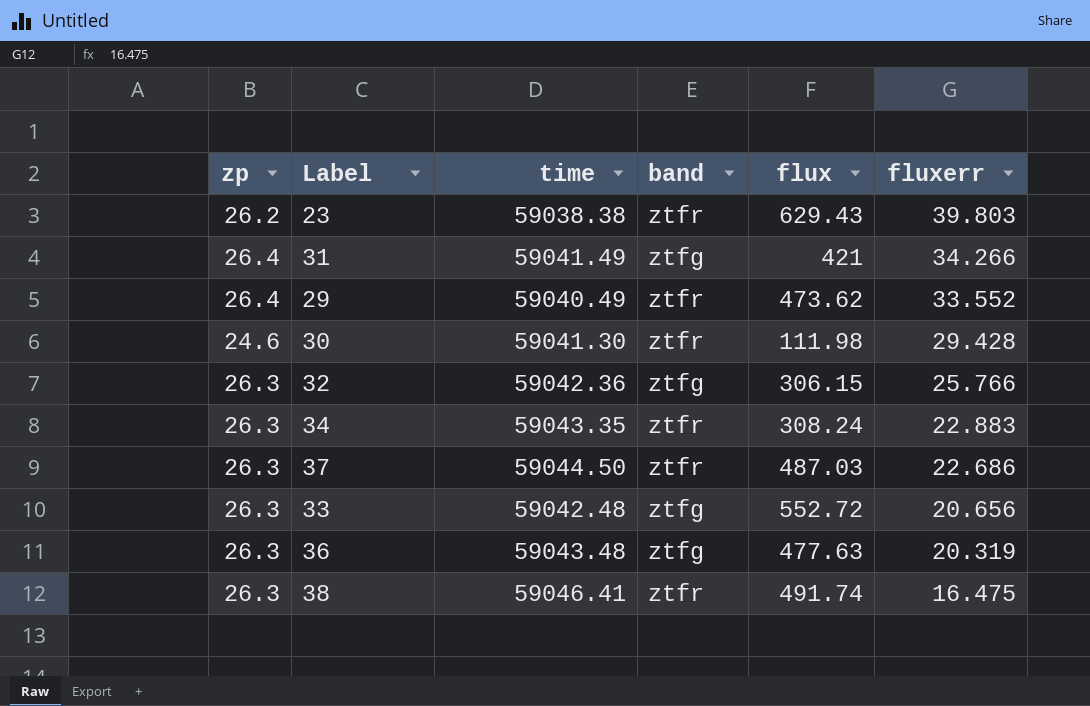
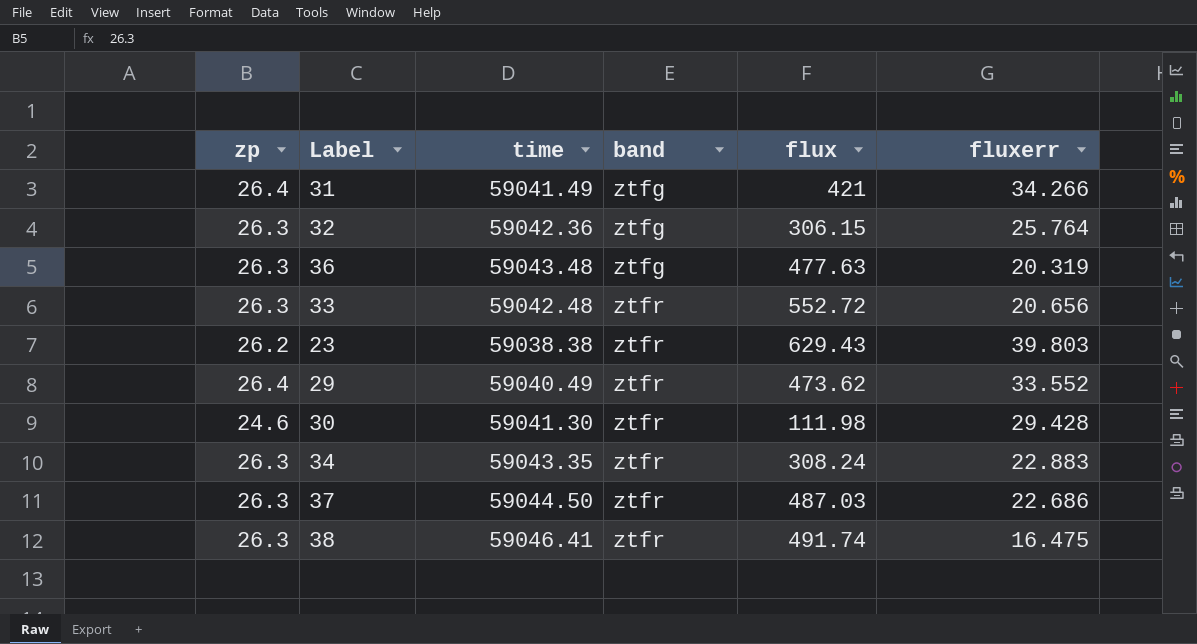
row order: fluxerr descending -> band ascending
32 | fluxerr: 25.766 -> 25.764
33 | band: ztfg -> ztfr

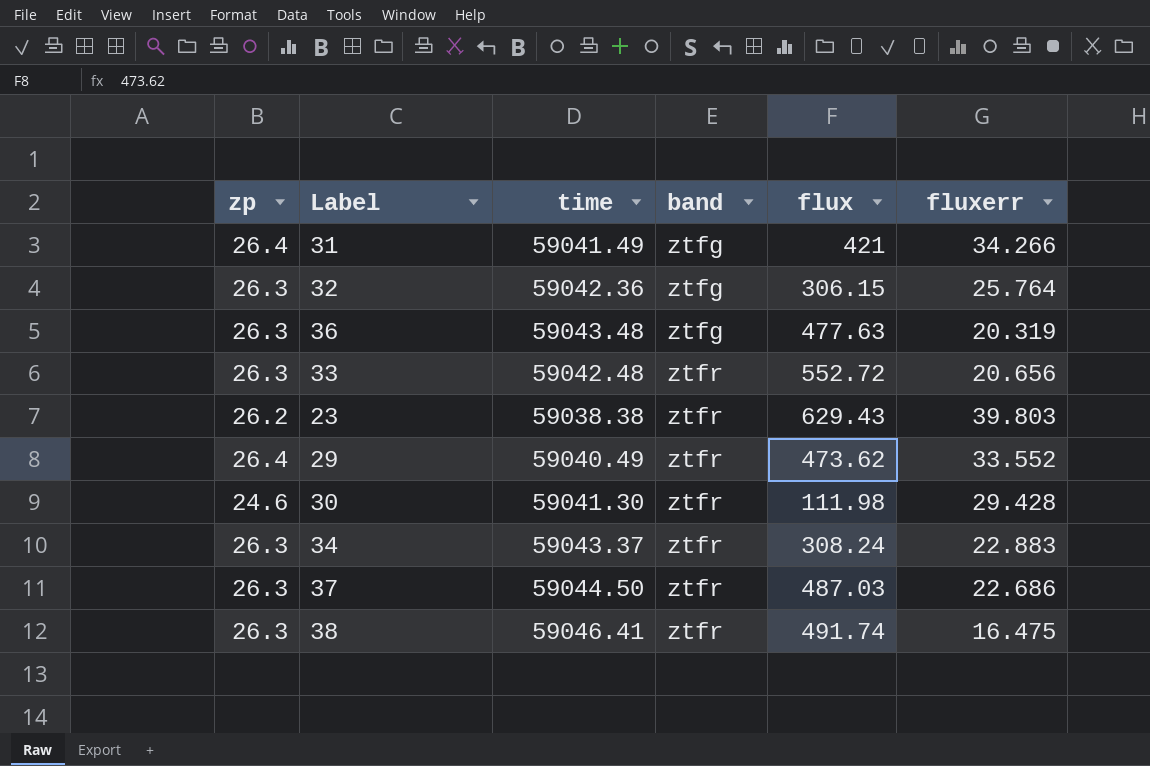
34 | time: 59043.35 -> 59043.37

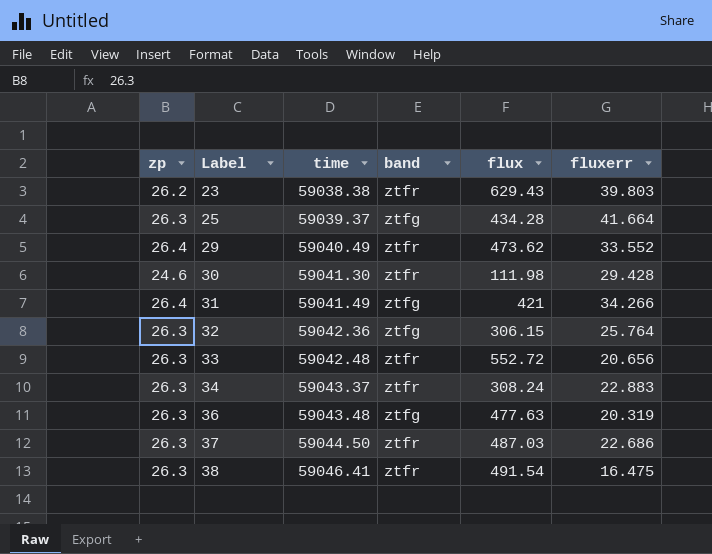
row order: band ascending -> Label ascending
row 25: none -> 26.3 | 59039.37 | ztfg | 434.28 | 41.664
38 | flux: 491.74 -> 491.54

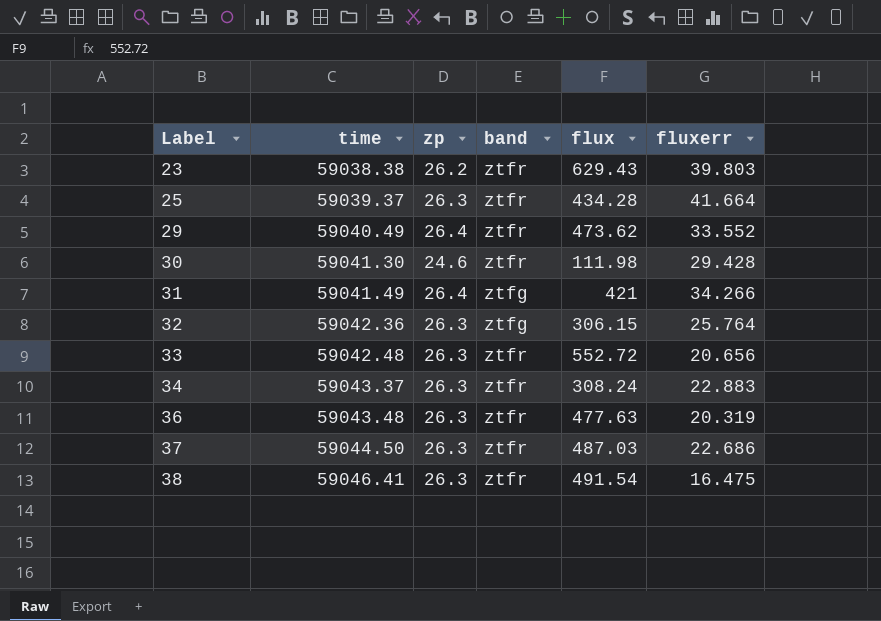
column zp | position: 1 -> 3
25 | band: ztfg -> ztfr
36 | band: ztfg -> ztfr

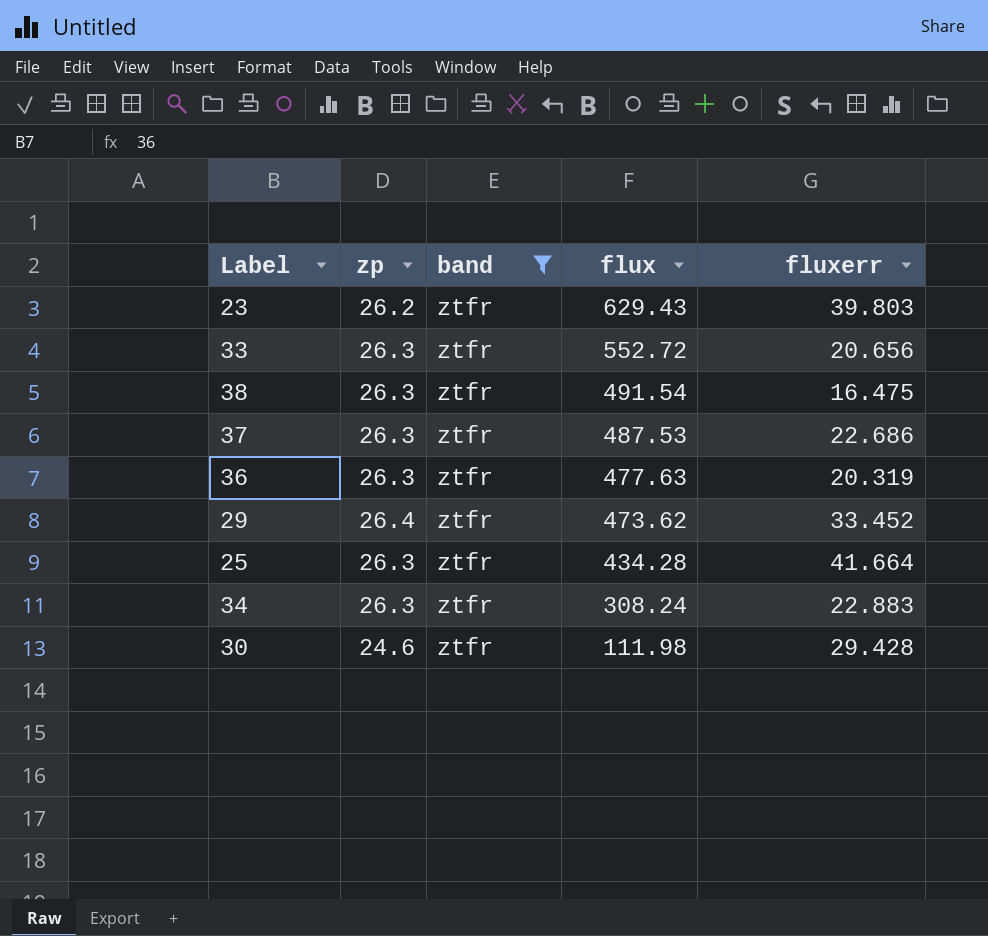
filter: none -> band = ztfr
row order: Label ascending -> flux descending
column time | position: 2 -> none
37 | flux: 487.03 -> 487.53
29 | fluxerr: 33.552 -> 33.452

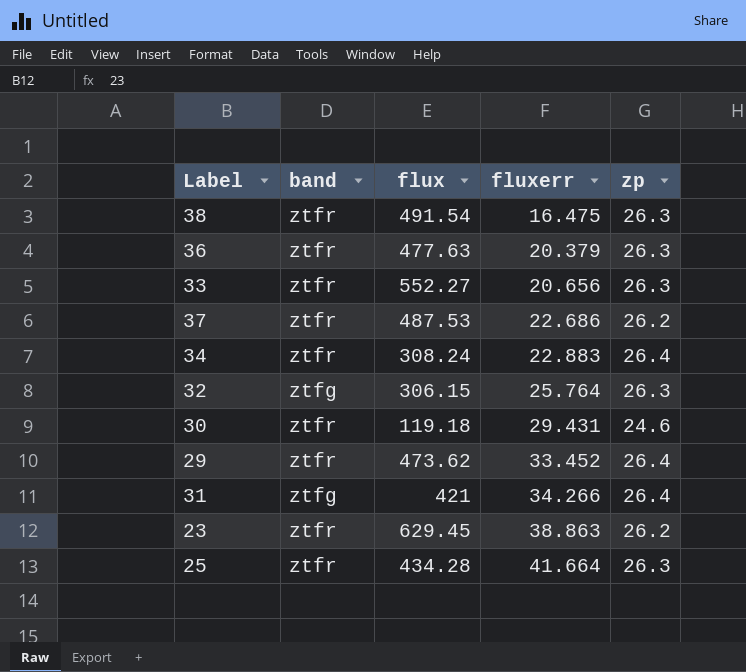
filter: band = ztfr -> none
row order: flux descending -> fluxerr ascending
column zp | position: 2 -> 5
36 | fluxerr: 20.319 -> 20.379
33 | flux: 552.72 -> 552.27
37 | zp: 26.3 -> 26.2
34 | zp: 26.3 -> 26.4
30 | flux: 111.98 -> 119.18
30 | fluxerr: 29.428 -> 29.431
23 | flux: 629.43 -> 629.45
23 | fluxerr: 39.803 -> 38.863

